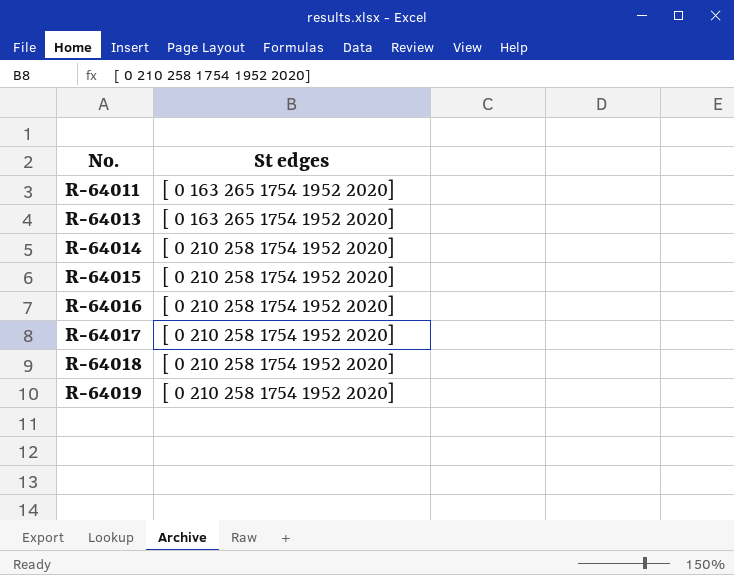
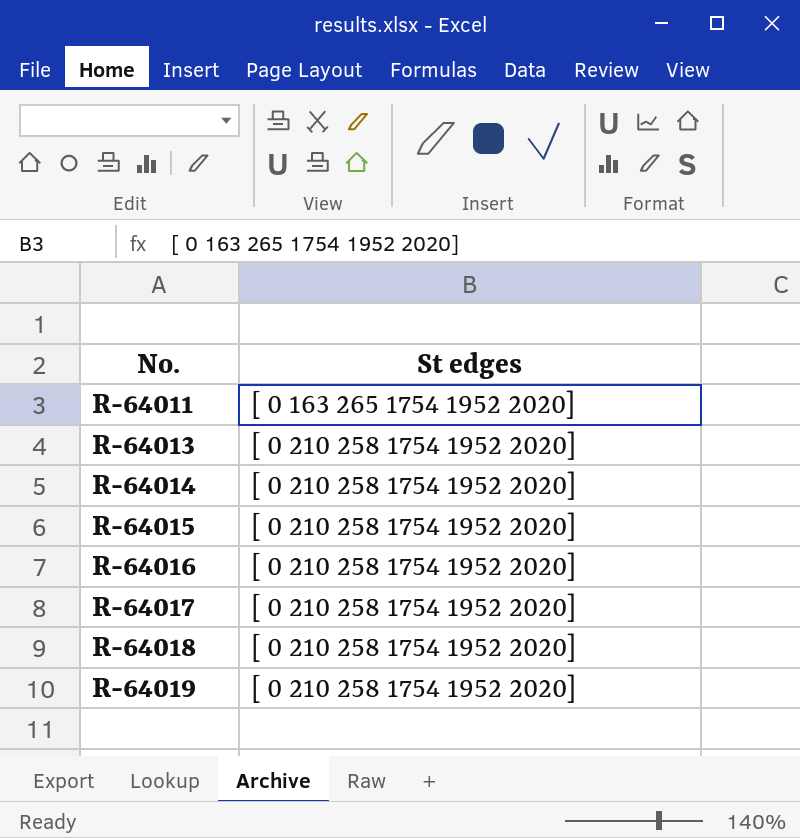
R-64013 | St edges: [ 0 163 265 1754 1952 2020] -> [ 0 210 258 1754 1952 2020]

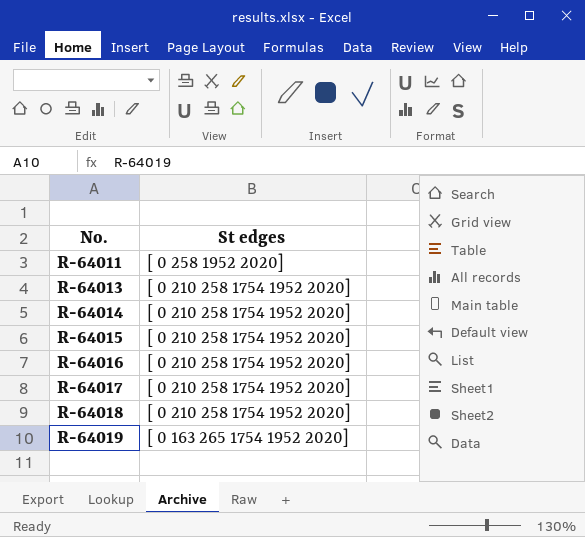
R-64011 | St edges: [ 0 163 265 1754 1952 2020] -> [ 0 258 1952 2020]
R-64019 | St edges: [ 0 210 258 1754 1952 2020] -> [ 0 163 265 1754 1952 2020]

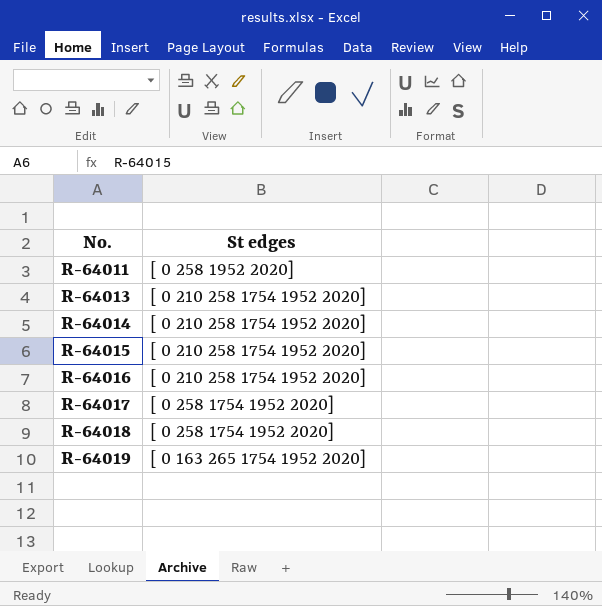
R-64017 | St edges: [ 0 210 258 1754 1952 2020] -> [ 0 258 1754 1952 2020]
R-64018 | St edges: [ 0 210 258 1754 1952 2020] -> [ 0 258 1754 1952 2020]

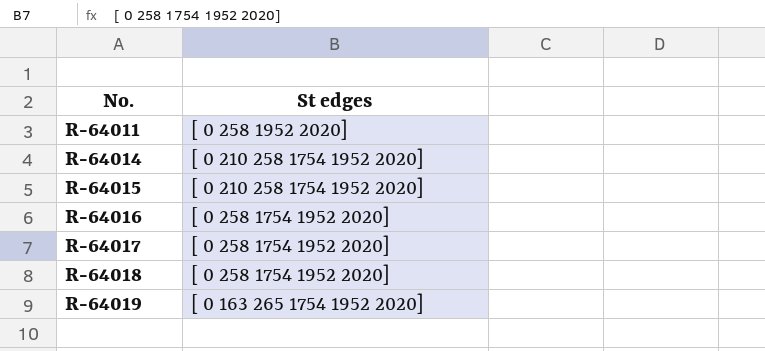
row R-64013: [ 0 210 258 1754 1952 2020] -> none
R-64016 | St edges: [ 0 210 258 1754 1952 2020] -> [ 0 258 1754 1952 2020]

